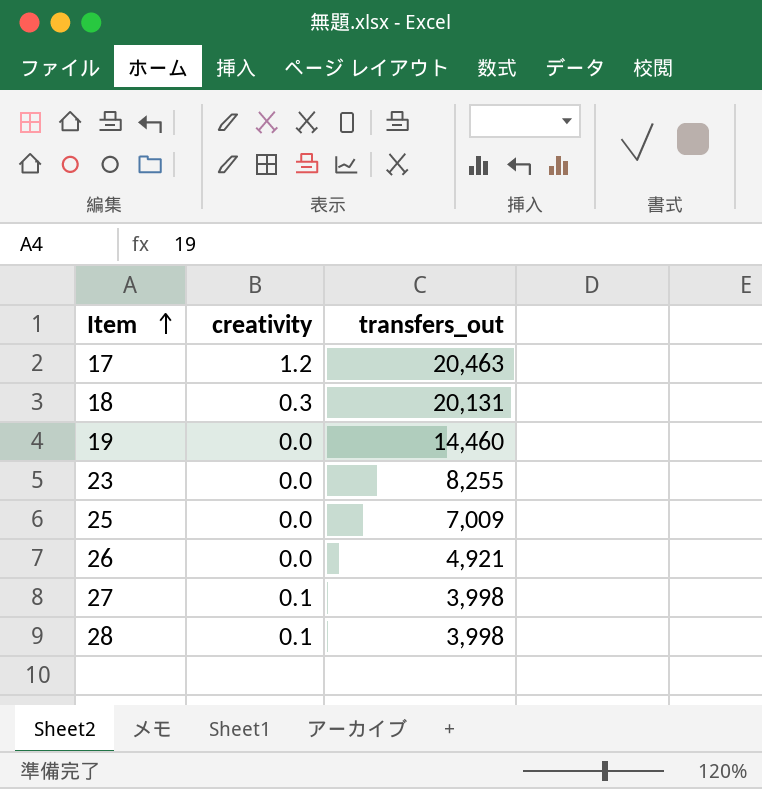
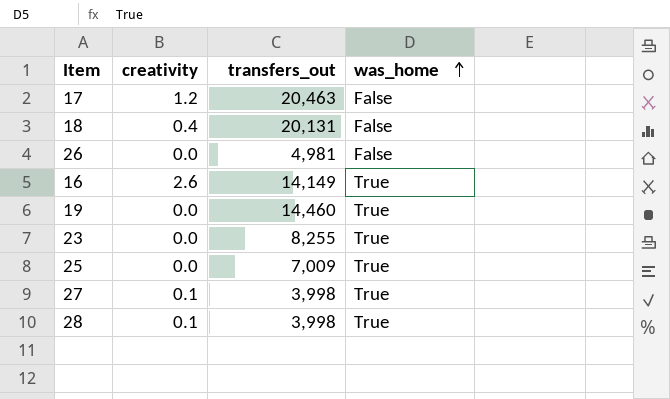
row order: Item ascending -> was_home ascending
column was_home | position: none -> 4
18 | creativity: 0.3 -> 0.4
26 | transfers_out: 4,921 -> 4,981
row 16: none -> 2.6 | 14,149 | True

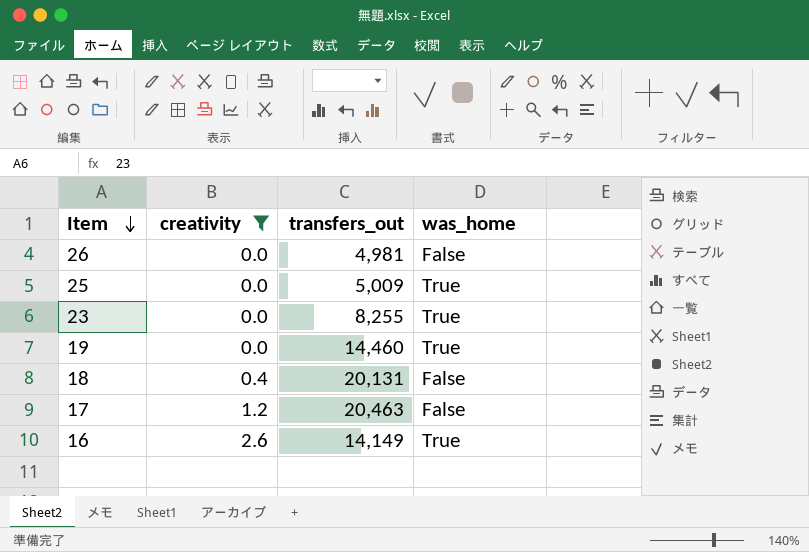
filter: none -> creativity != 0.1
row order: was_home ascending -> Item descending
25 | transfers_out: 7,009 -> 5,009

